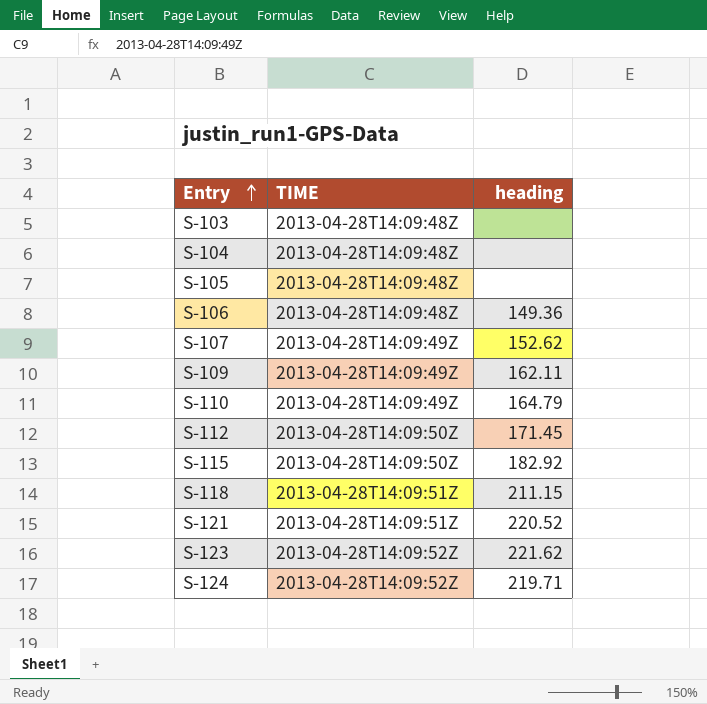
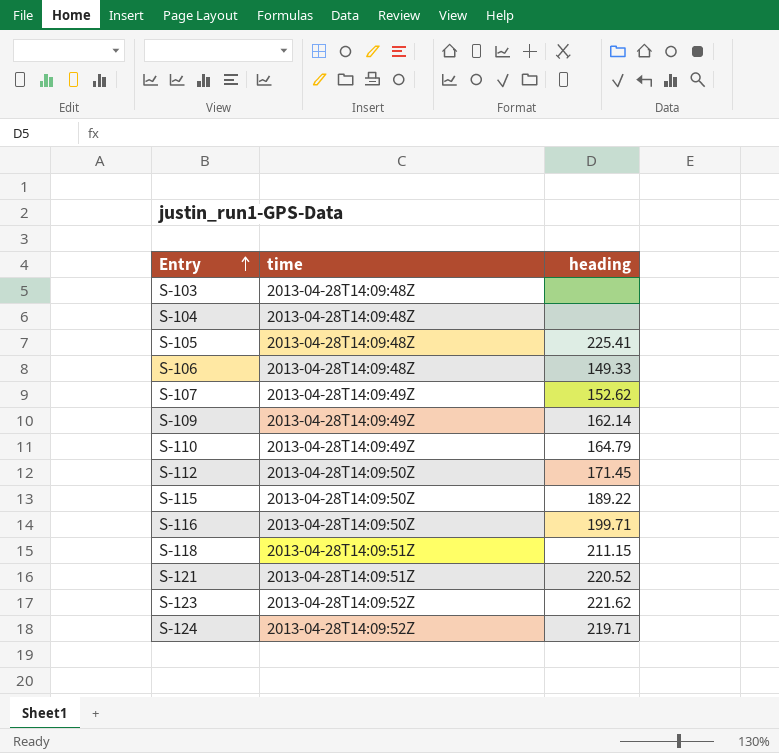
column name: TIME -> time
S-105 | heading: none -> 225.41
S-106 | heading: 149.36 -> 149.33
S-109 | heading: 162.11 -> 162.14
S-115 | heading: 182.92 -> 189.22
row S-116: none -> 2013-04-28T14:09:50Z | 199.71

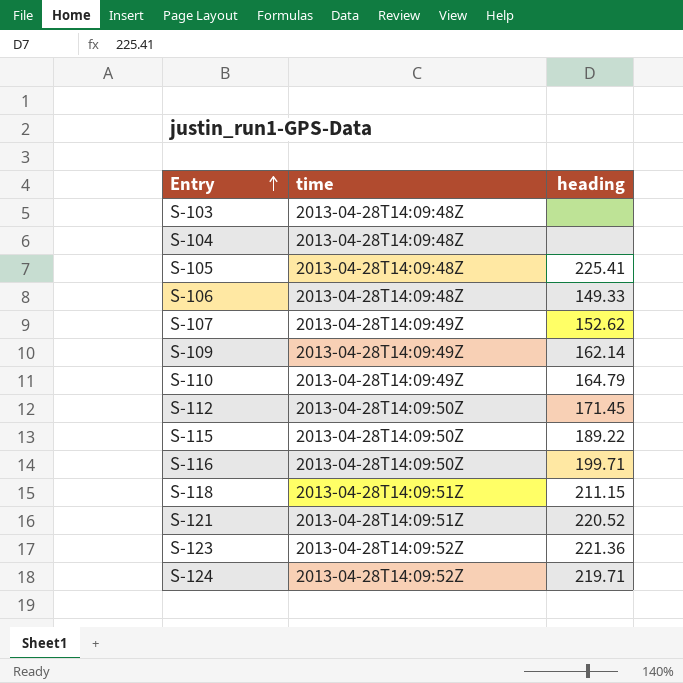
S-123 | heading: 221.62 -> 221.36

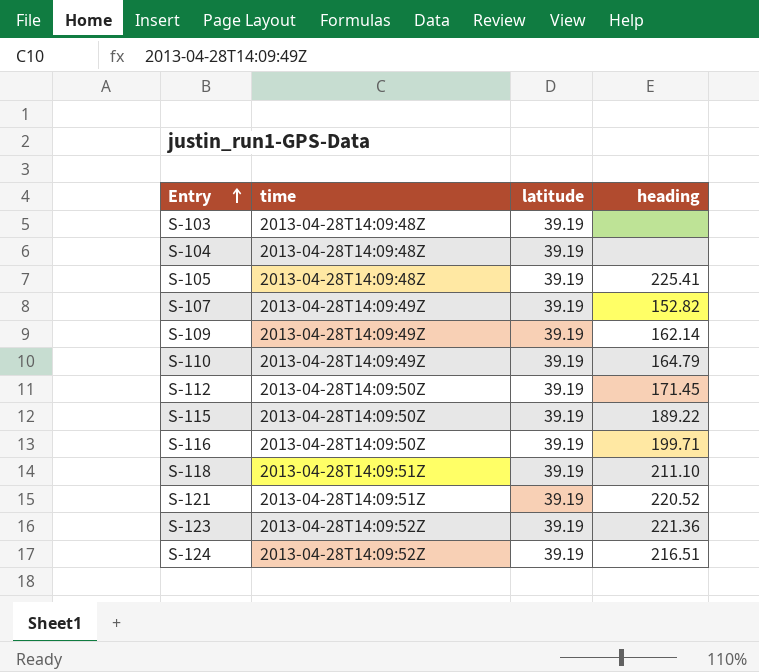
column latitude | position: none -> 3
row S-106: 2013-04-28T14:09:48Z | 149.33 -> none
S-107 | heading: 152.62 -> 152.82
S-118 | heading: 211.15 -> 211.10
S-124 | heading: 219.71 -> 216.51

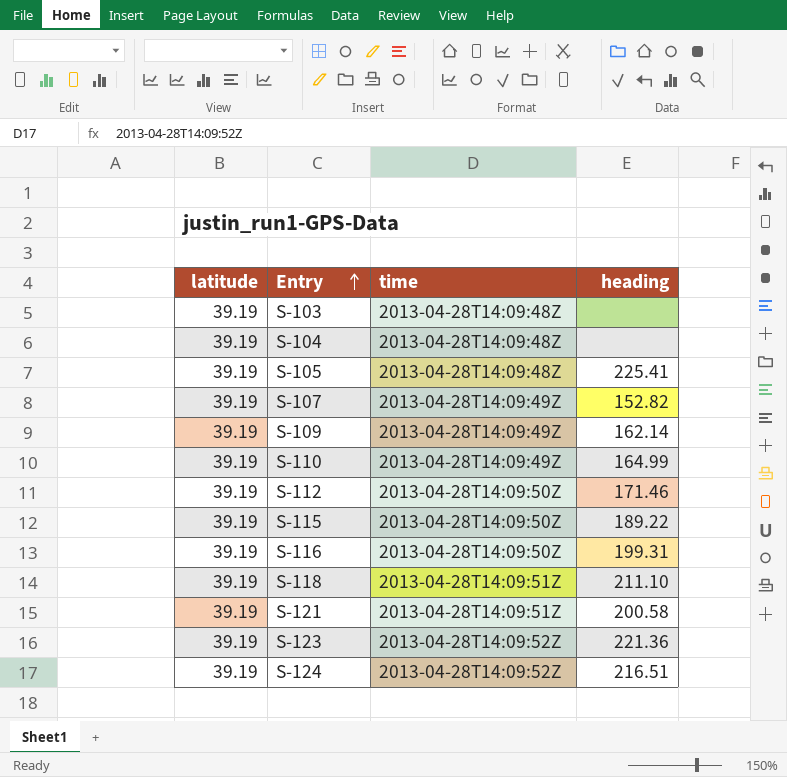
column latitude | position: 3 -> 1
S-110 | heading: 164.79 -> 164.99
S-112 | heading: 171.45 -> 171.46
S-116 | heading: 199.71 -> 199.31
S-121 | heading: 220.52 -> 200.58

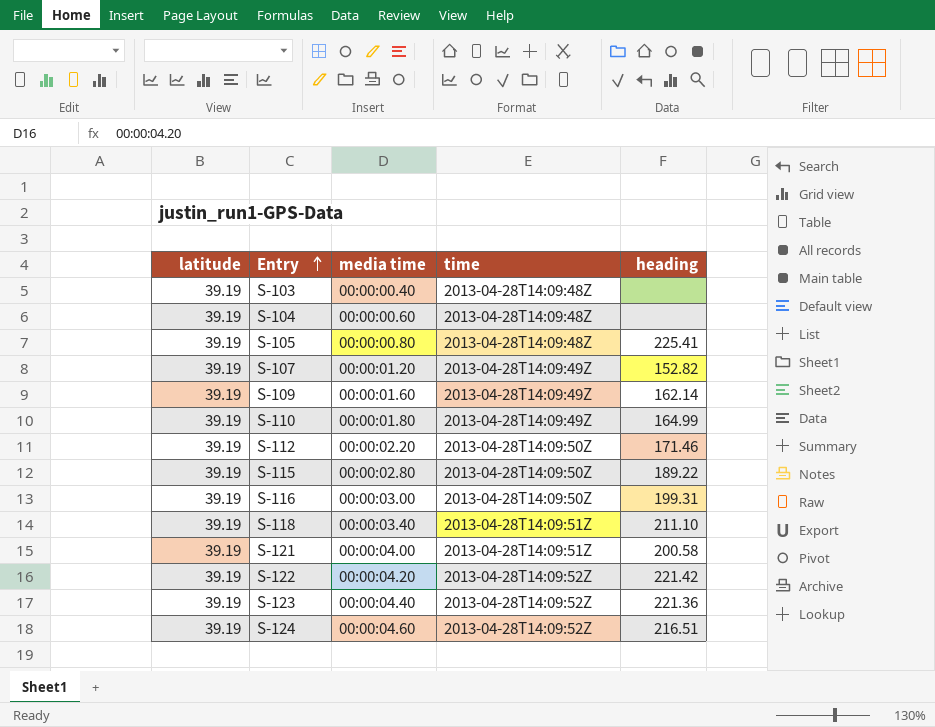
column media time | position: none -> 3
row S-122: none -> 39.19 | 00:00:04.20 | 2013-04-28T14:09:52Z | 221.42

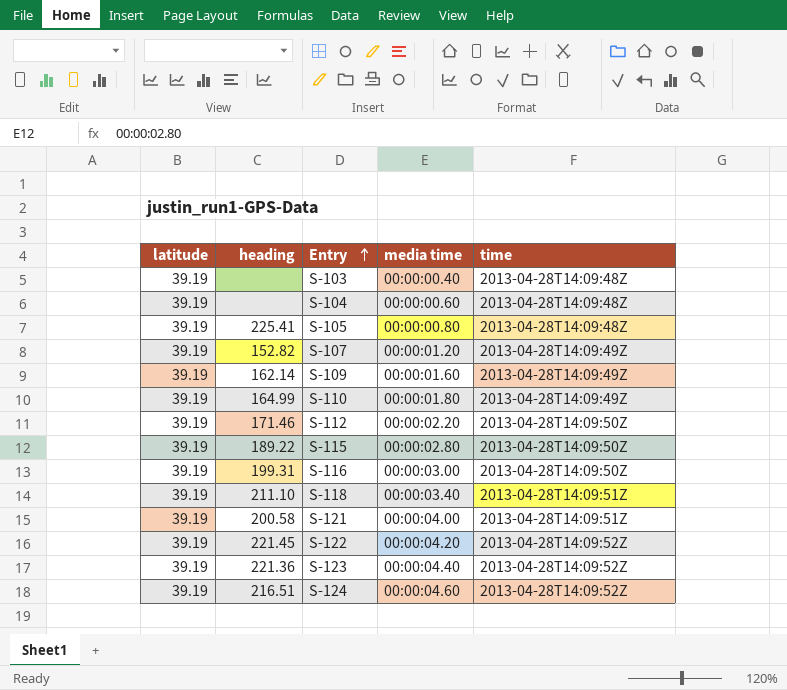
column heading | position: 5 -> 2
S-122 | heading: 221.42 -> 221.45

